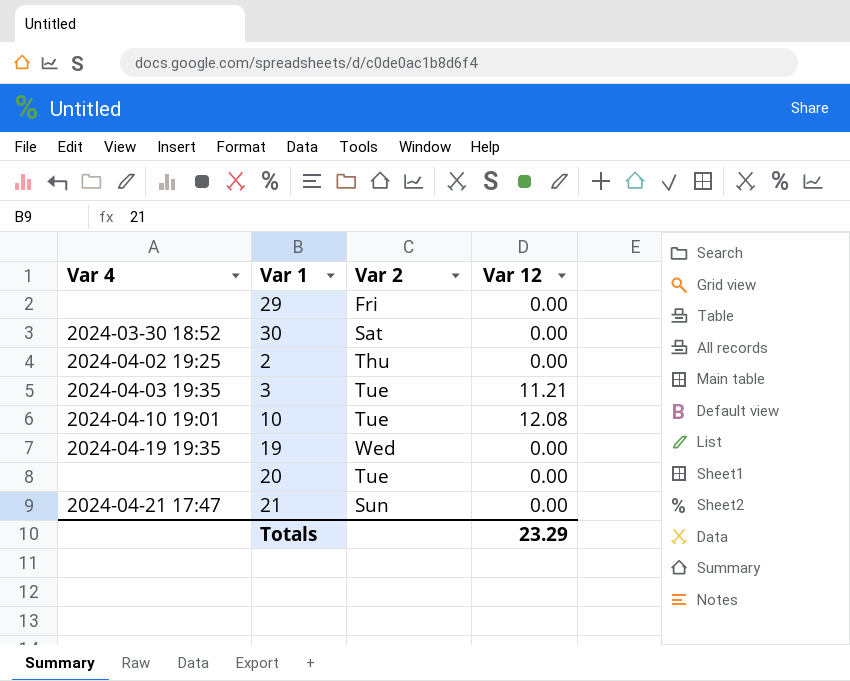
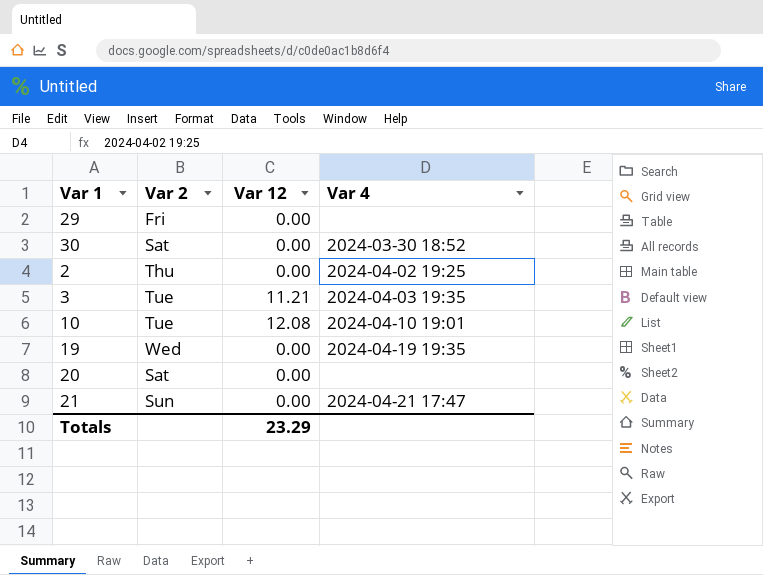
column Var 4 | position: 1 -> 4
20 | Var 2: Tue -> Sat

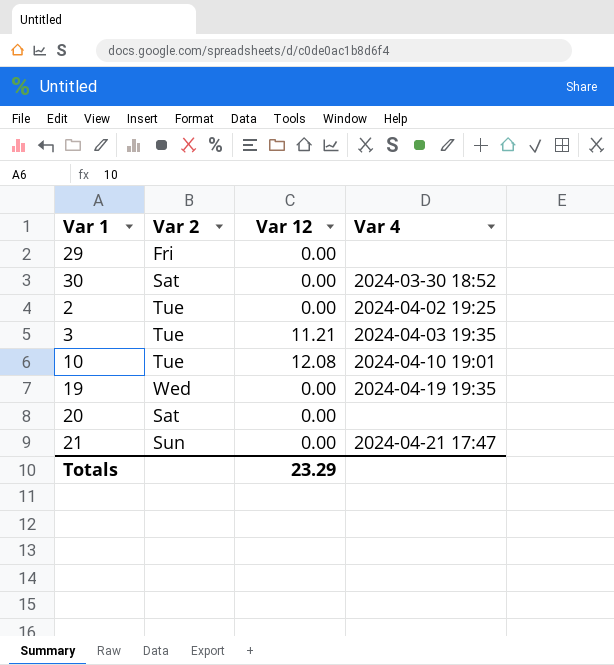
2 | Var 2: Thu -> Tue

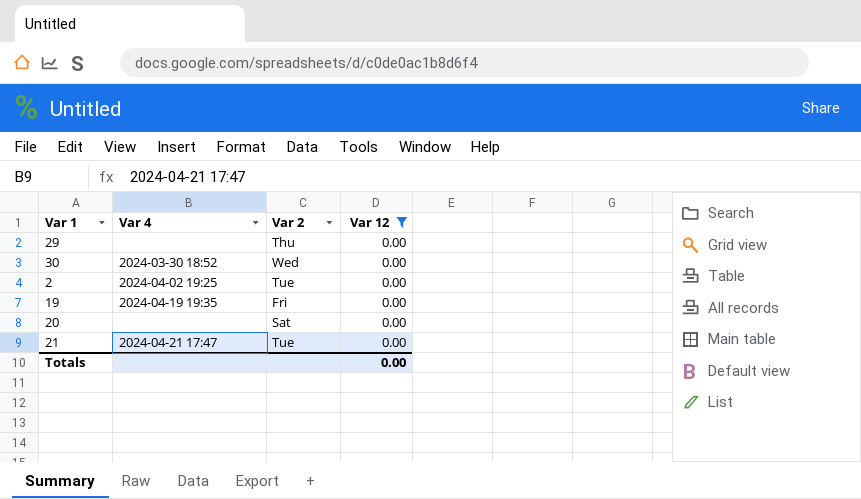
filter: none -> Var 12 = 0.00
column Var 4 | position: 4 -> 2
29 | Var 2: Fri -> Thu
30 | Var 2: Sat -> Wed
19 | Var 2: Wed -> Fri
21 | Var 2: Sun -> Tue
Totals | Var 12: 23.29 -> 0.00

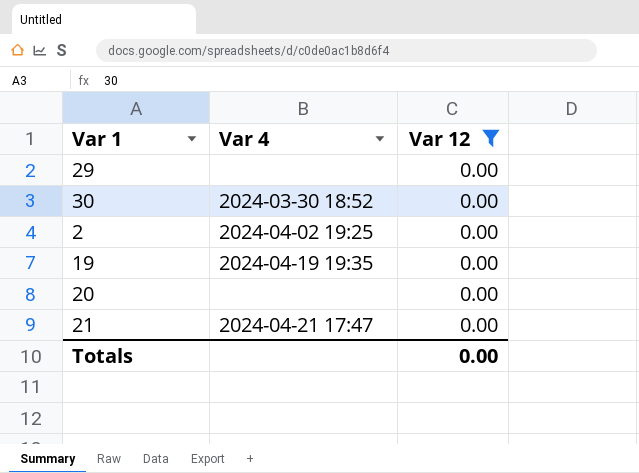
column Var 2 | position: 3 -> none

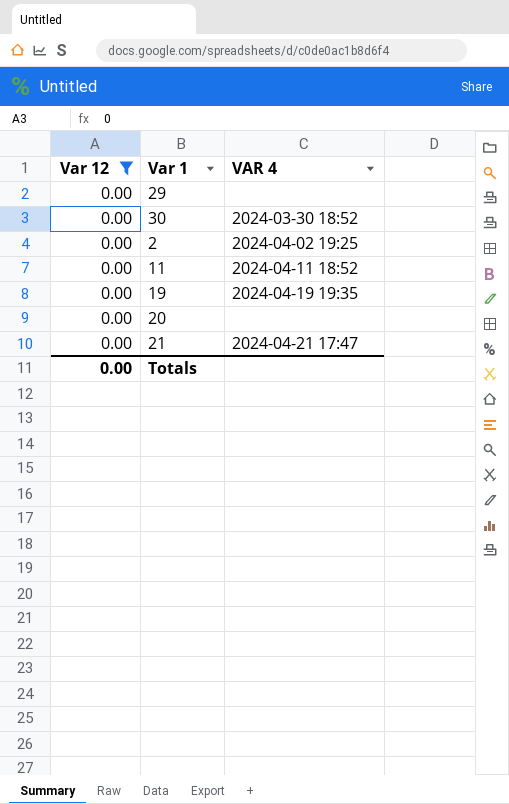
column Var 12 | position: 3 -> 1
column name: Var 4 -> VAR 4
row 11: none -> 0.00 | 2024-04-11 18:52

